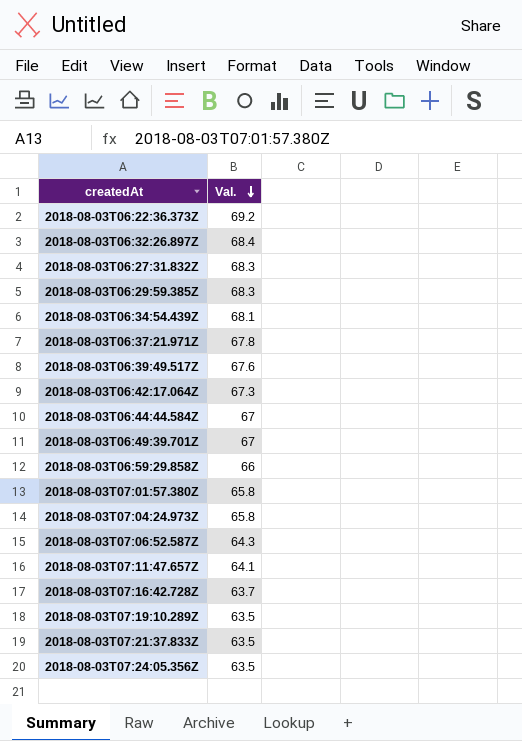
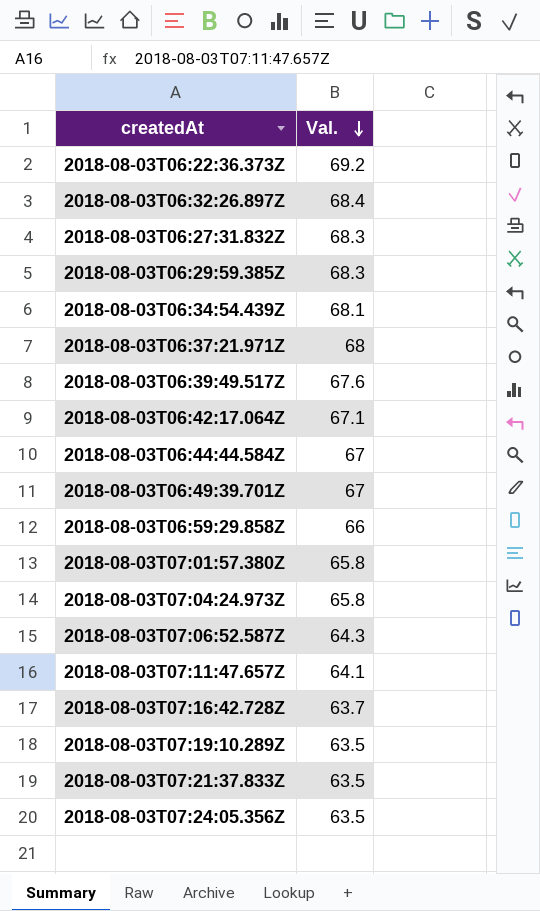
2018-08-03T06:37:21.971Z | Val.: 67.8 -> 68
2018-08-03T06:42:17.064Z | Val.: 67.3 -> 67.1

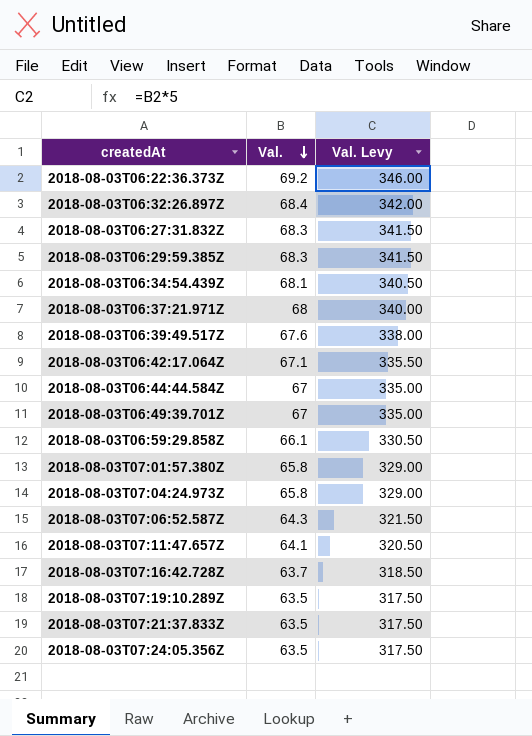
column Val. Levy | formula: none -> [Val.] * 5
2018-08-03T06:59:29.858Z | Val.: 66 -> 66.1

